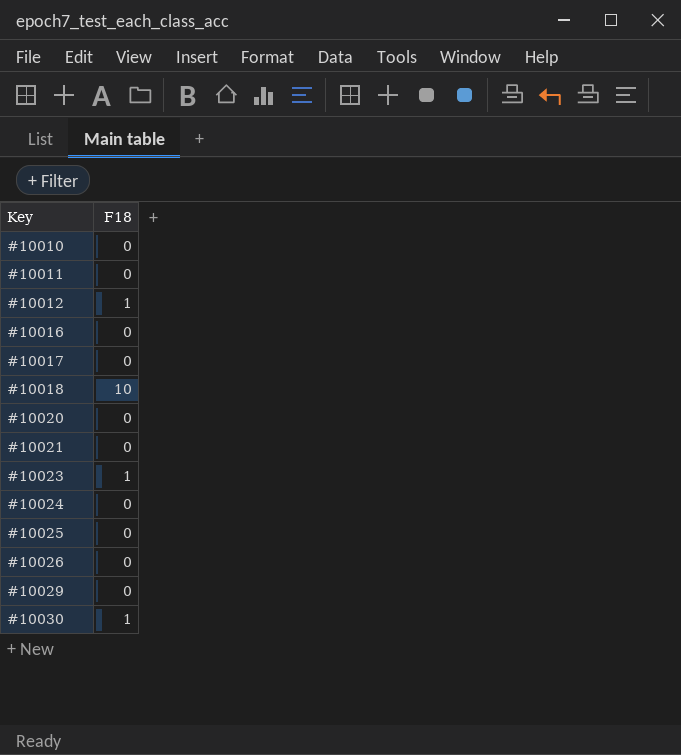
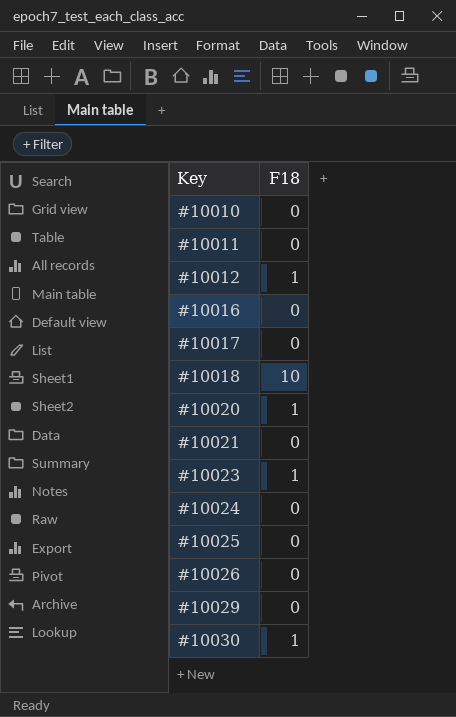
#10020 | F18: 0 -> 1

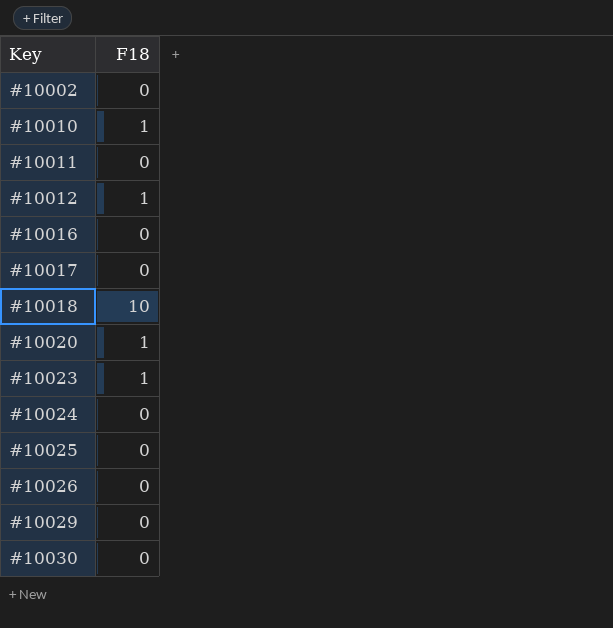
row #10021: 0 -> none
row #10002: none -> 0
#10010 | F18: 0 -> 1
#10030 | F18: 1 -> 0

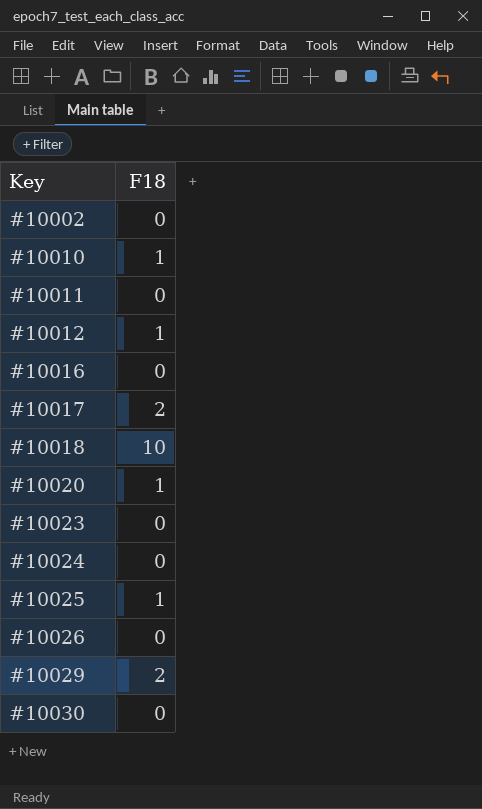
#10017 | F18: 0 -> 2
#10023 | F18: 1 -> 0
#10025 | F18: 0 -> 1
#10029 | F18: 0 -> 2

